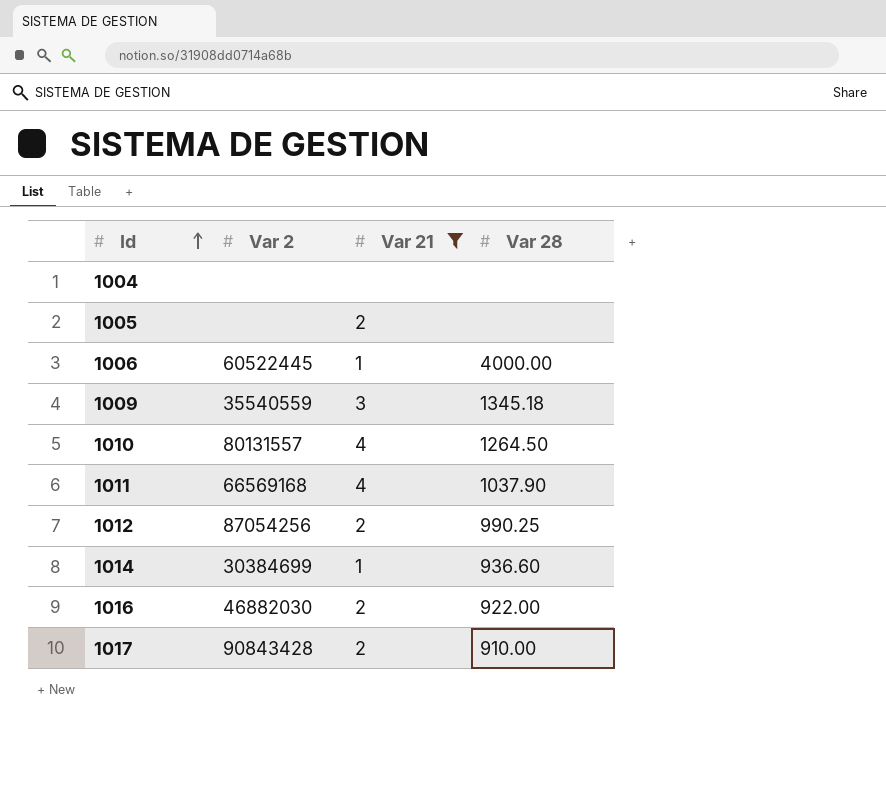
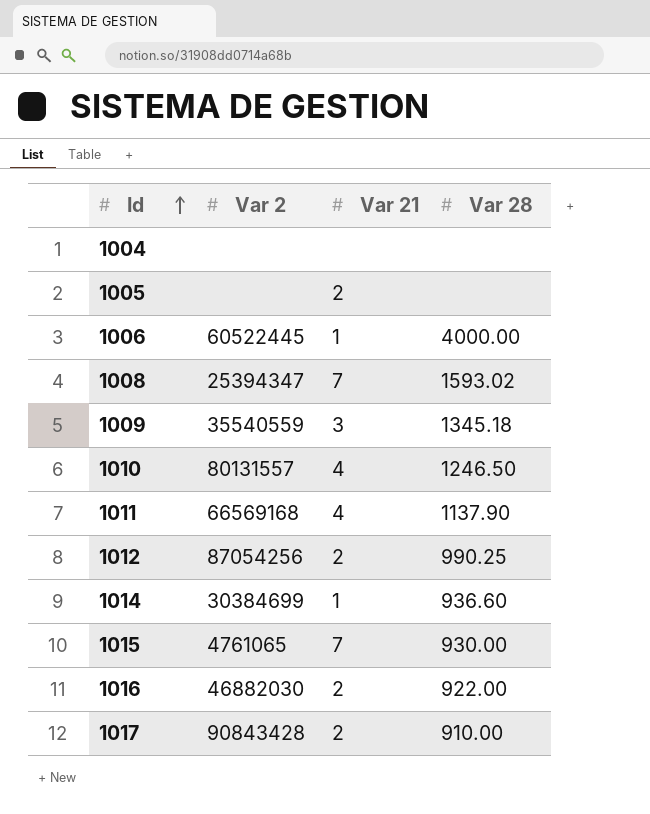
filter: Var 21 != 7 -> none
1010 | Var 28: 1264.50 -> 1246.50
1011 | Var 28: 1037.90 -> 1137.90

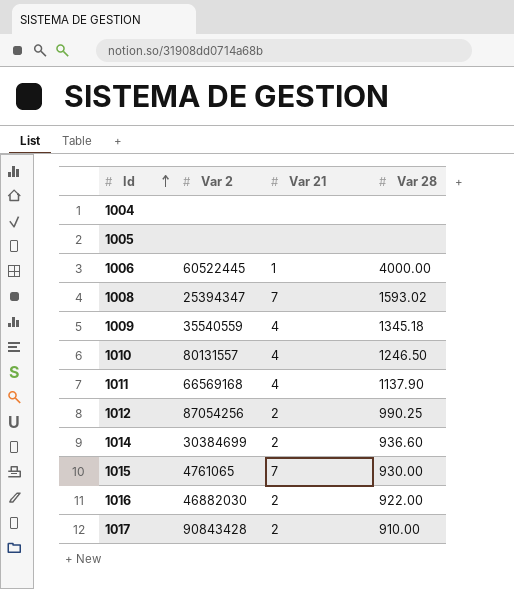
1005 | Var 21: 2 -> none
1009 | Var 21: 3 -> 4
1014 | Var 21: 1 -> 2

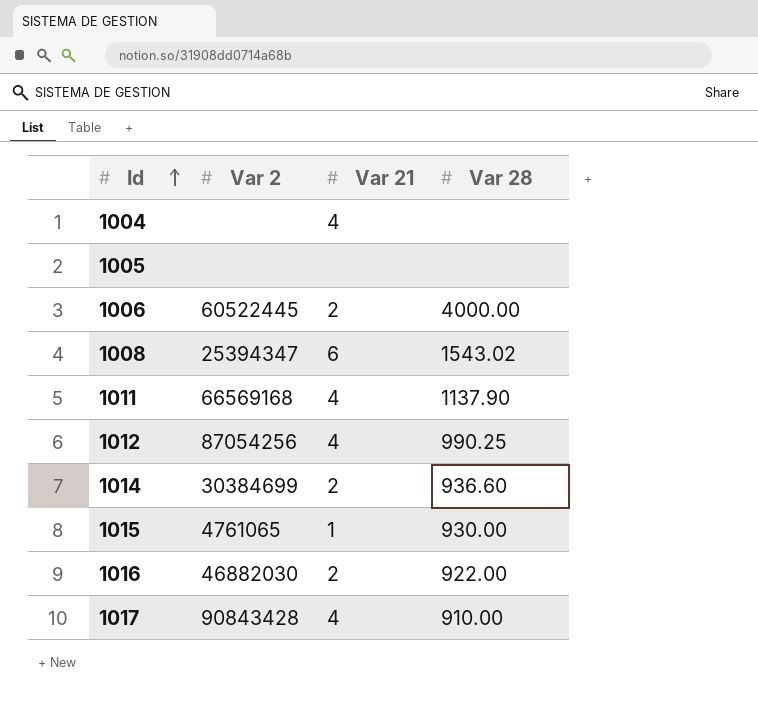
row 1009: 35540559 | 4 | 1345.18 -> none
row 1010: 80131557 | 4 | 1246.50 -> none
1004 | Var 21: none -> 4
1006 | Var 21: 1 -> 2
1008 | Var 21: 7 -> 6
1008 | Var 28: 1593.02 -> 1543.02
1012 | Var 21: 2 -> 4
1015 | Var 21: 7 -> 1
1017 | Var 21: 2 -> 4

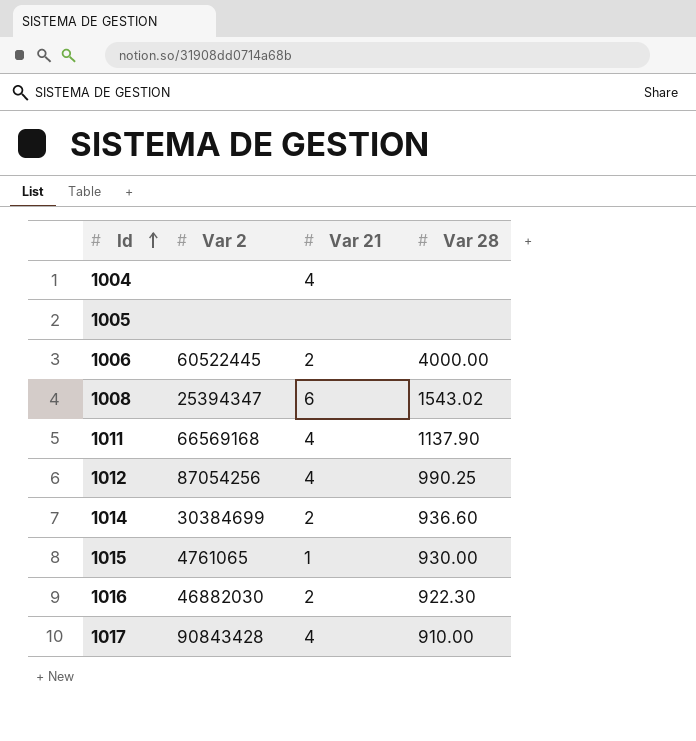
1016 | Var 28: 922.00 -> 922.30

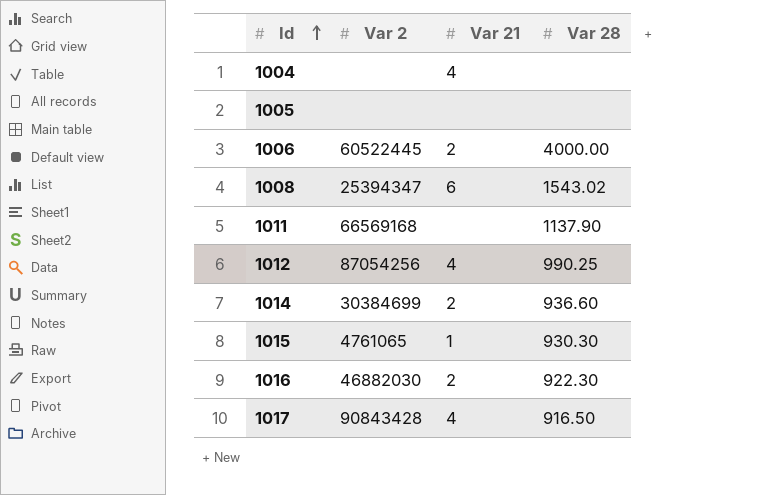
1011 | Var 21: 4 -> none
1015 | Var 28: 930.00 -> 930.30
1017 | Var 28: 910.00 -> 916.50

